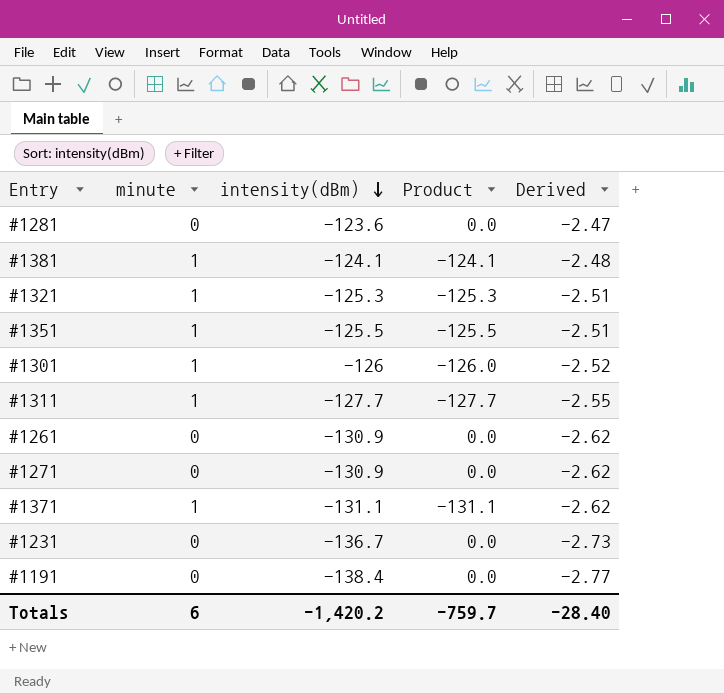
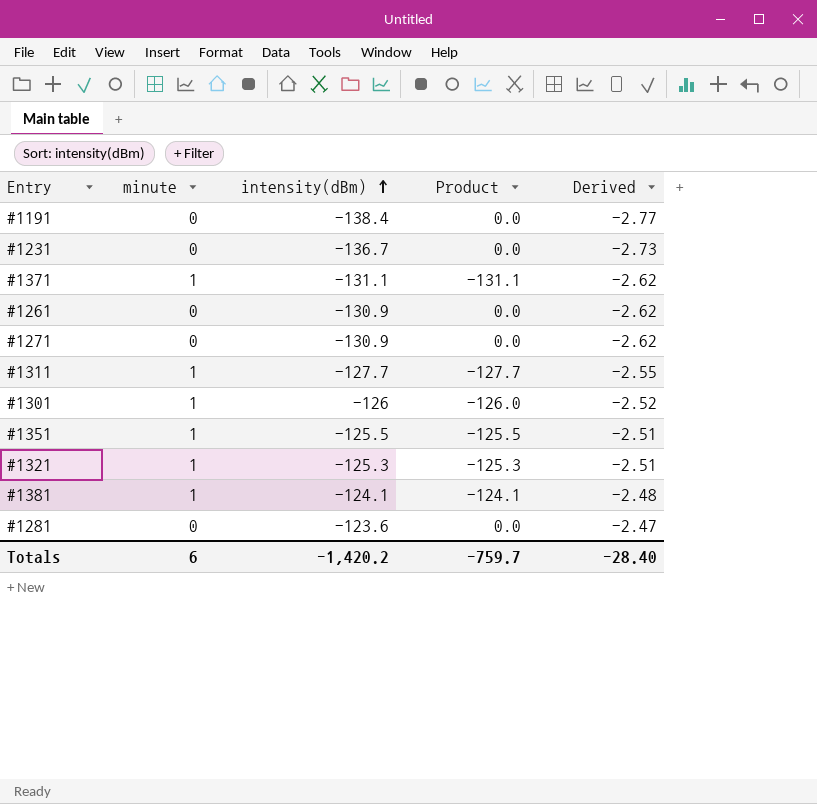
row order: intensity(dBm) descending -> intensity(dBm) ascending

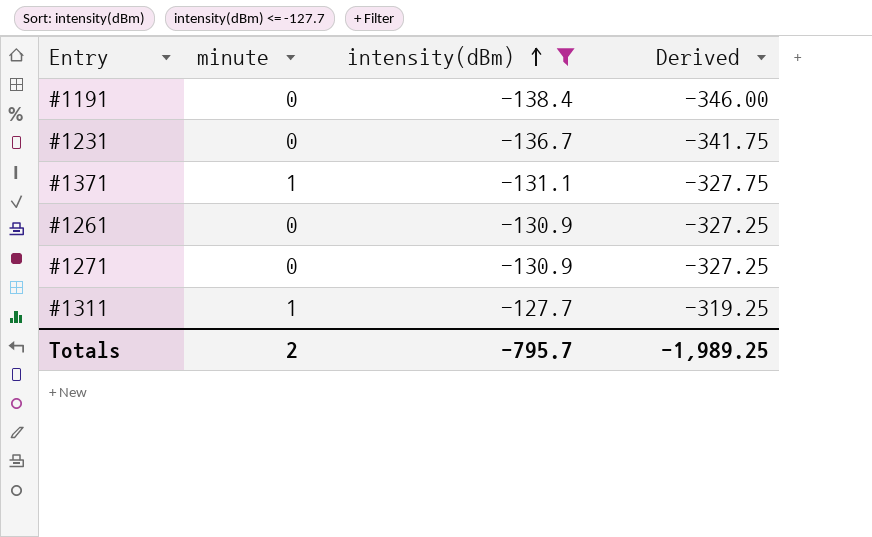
filter: none -> intensity(dBm) <= -127.7
column Product | formula: [minute] * [intensity(dBm)] -> none
column Derived | formula: [intensity(dBm)] * 0.02 -> [intensity(dBm)] * 2.5
Totals | minute: 6 -> 2
Totals | intensity(dBm): -1,420.2 -> -795.7
Totals | Derived: -28.40 -> -1,989.25

